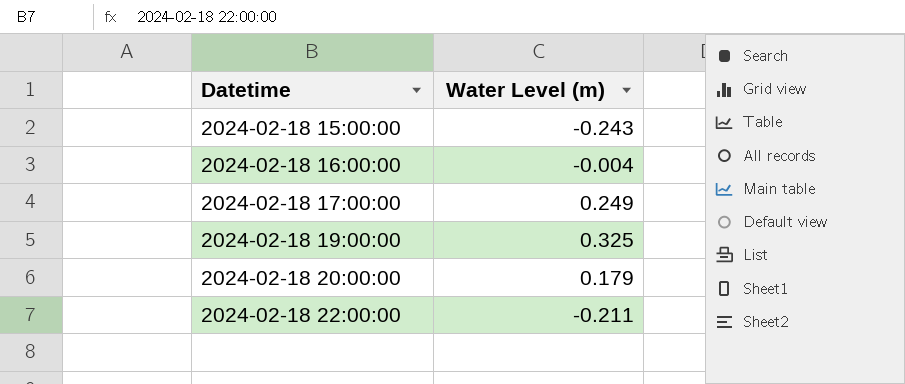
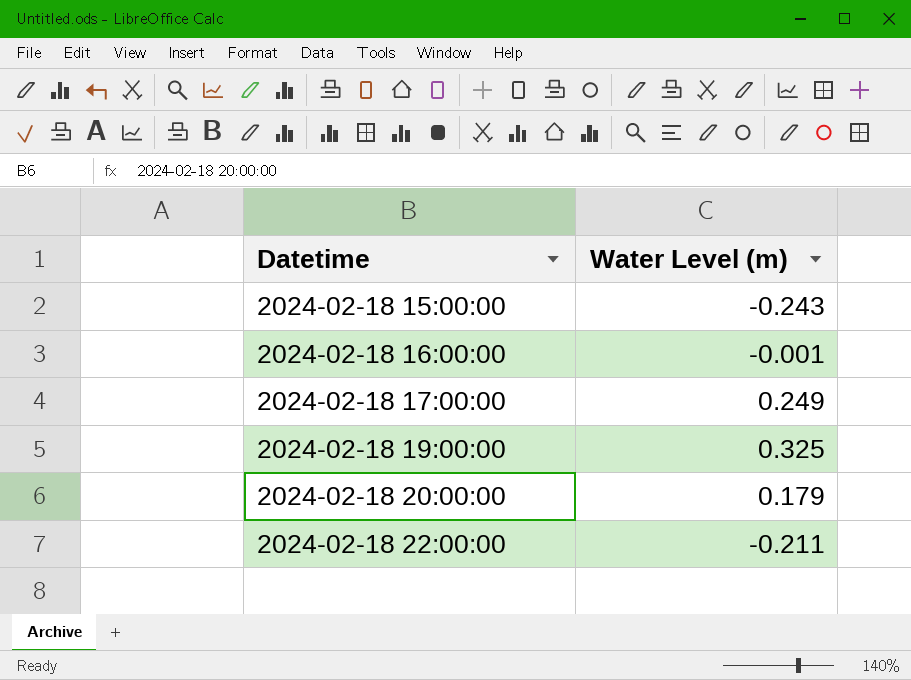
2024-02-18 16:00:00 | Water Level (m): -0.004 -> -0.001

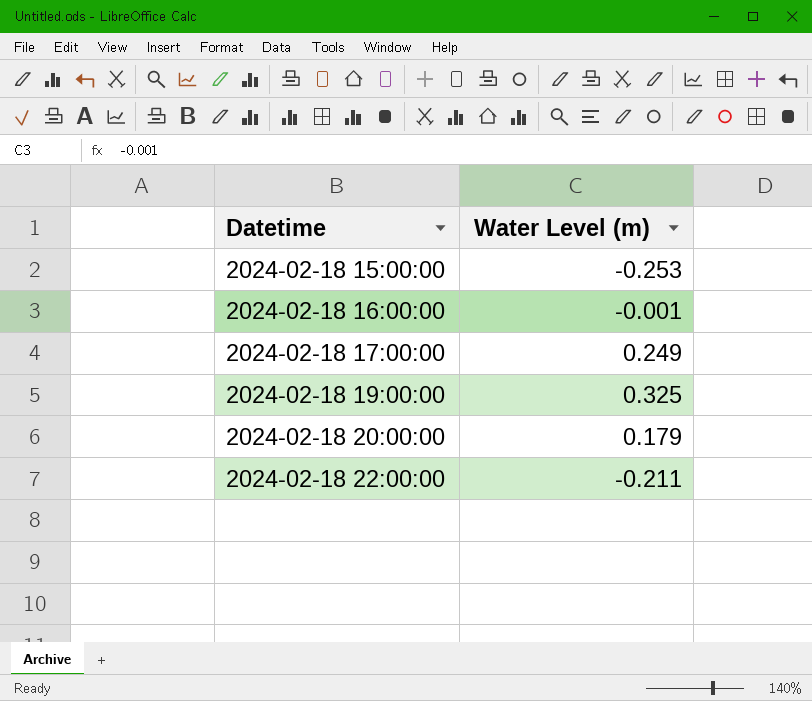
2024-02-18 15:00:00 | Water Level (m): -0.243 -> -0.253

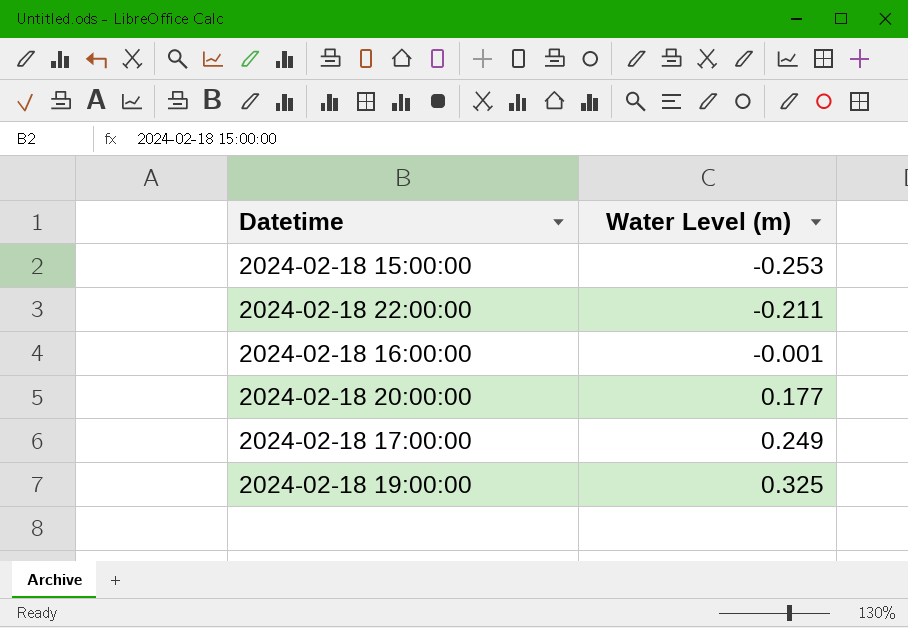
row order: Datetime ascending -> Water Level (m) ascending
2024-02-18 20:00:00 | Water Level (m): 0.179 -> 0.177

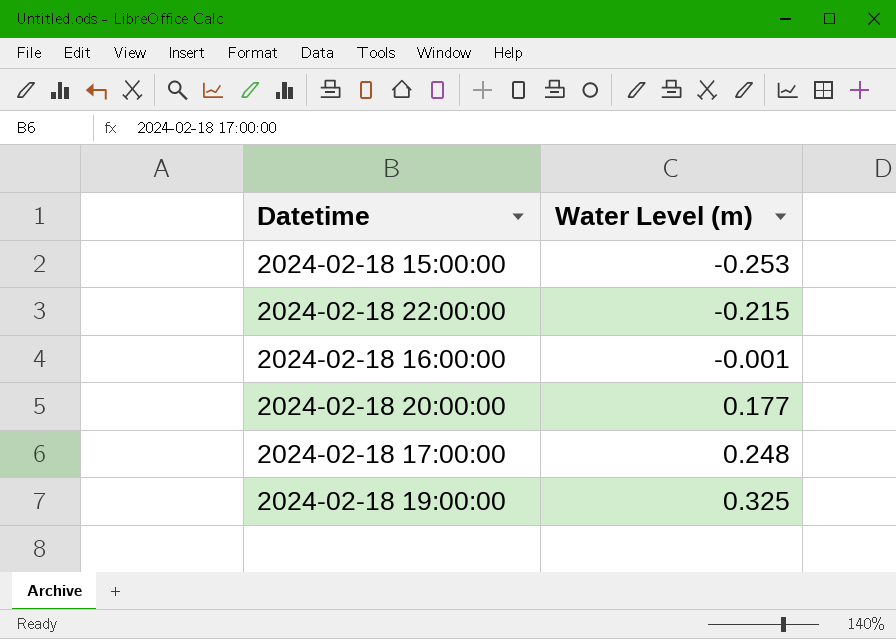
2024-02-18 22:00:00 | Water Level (m): -0.211 -> -0.215
2024-02-18 17:00:00 | Water Level (m): 0.249 -> 0.248

